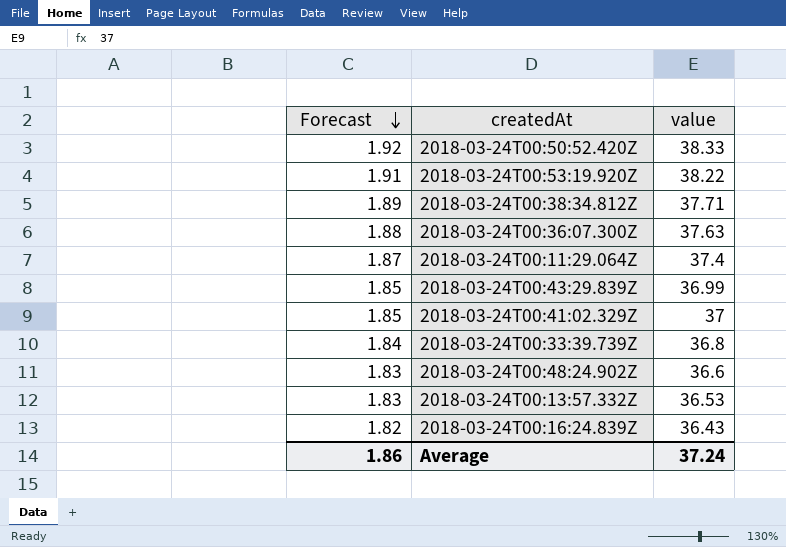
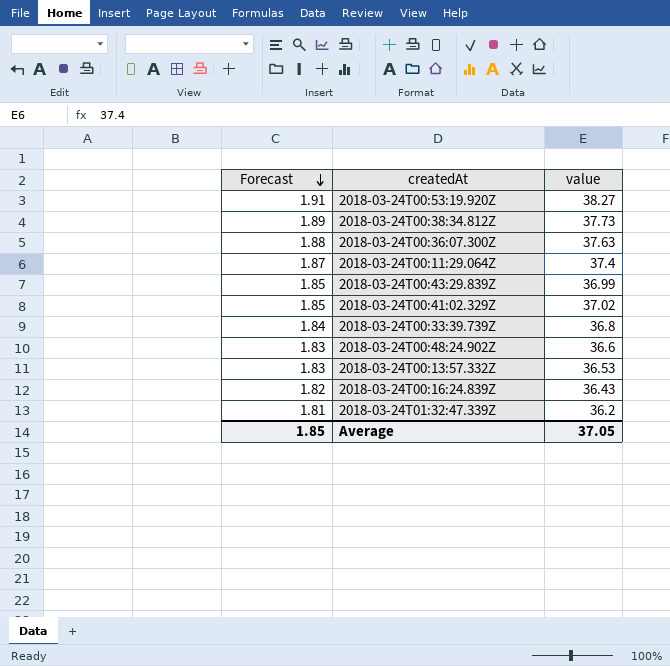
row 2018-03-24T00:50:52.420Z: 1.92 | 38.33 -> none
2018-03-24T00:53:19.920Z | value: 38.22 -> 38.27
2018-03-24T00:38:34.812Z | value: 37.71 -> 37.73
2018-03-24T00:41:02.329Z | value: 37 -> 37.02
row 2018-03-24T01:32:47.339Z: none -> 1.81 | 36.2
Average | Forecast: 1.86 -> 1.85
Average | value: 37.24 -> 37.05

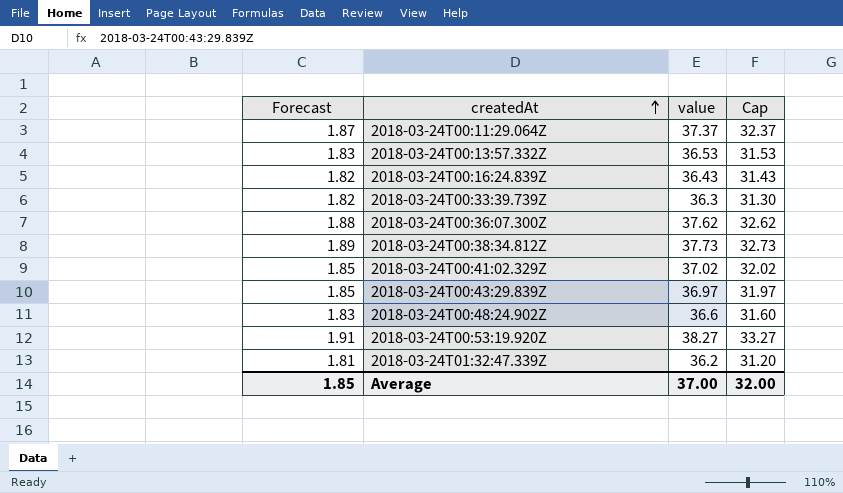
row order: Forecast descending -> createdAt ascending
column Cap | formula: none -> [value] - 5
2018-03-24T00:11:29.064Z | value: 37.4 -> 37.37
2018-03-24T00:33:39.739Z | Forecast: 1.84 -> 1.82
2018-03-24T00:33:39.739Z | value: 36.8 -> 36.3
2018-03-24T00:36:07.300Z | value: 37.63 -> 37.62
2018-03-24T00:43:29.839Z | value: 36.99 -> 36.97
Average | value: 37.05 -> 37.00

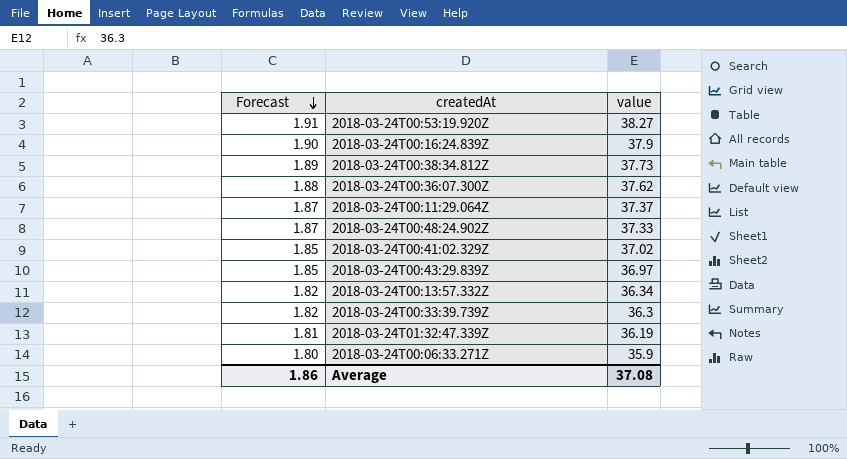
row order: createdAt ascending -> Forecast descending
column Cap | formula: [value] - 5 -> none
2018-03-24T00:16:24.839Z | Forecast: 1.82 -> 1.90
2018-03-24T00:16:24.839Z | value: 36.43 -> 37.9
2018-03-24T00:48:24.902Z | Forecast: 1.83 -> 1.87
2018-03-24T00:48:24.902Z | value: 36.6 -> 37.33
2018-03-24T00:13:57.332Z | Forecast: 1.83 -> 1.82
2018-03-24T00:13:57.332Z | value: 36.53 -> 36.34
2018-03-24T01:32:47.339Z | value: 36.2 -> 36.19
row 2018-03-24T00:06:33.271Z: none -> 1.80 | 35.9
Average | Forecast: 1.85 -> 1.86
Average | value: 37.00 -> 37.08

